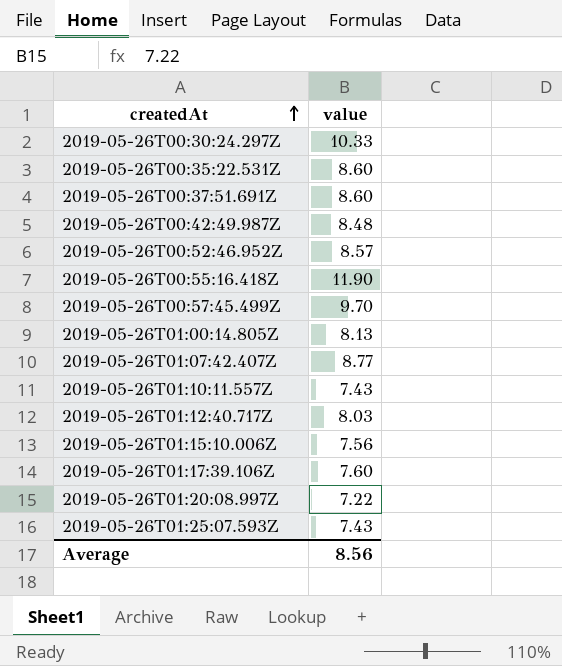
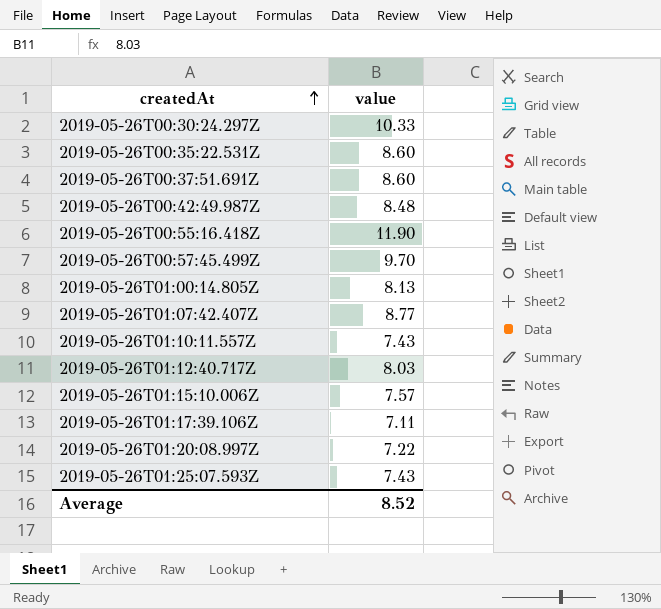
row 2019-05-26T00:52:46.952Z: 8.57 -> none
2019-05-26T01:15:10.006Z | value: 7.56 -> 7.57
2019-05-26T01:17:39.106Z | value: 7.60 -> 7.11
Average | value: 8.56 -> 8.52

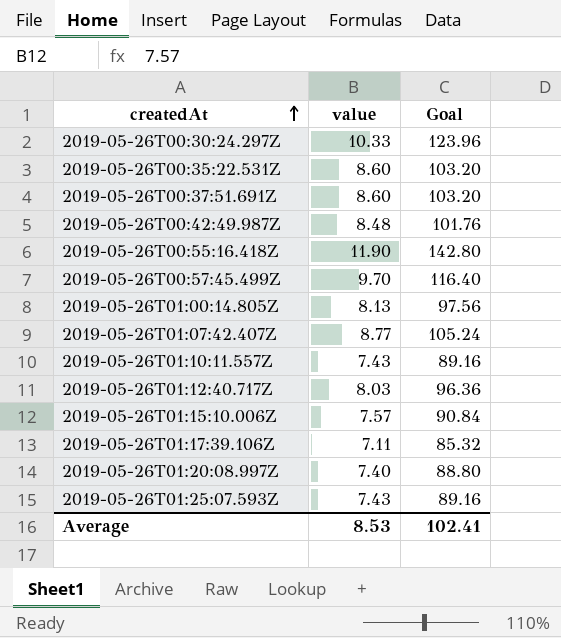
column Goal | formula: none -> [value] * 12
2019-05-26T01:20:08.997Z | value: 7.22 -> 7.40
Average | value: 8.52 -> 8.53

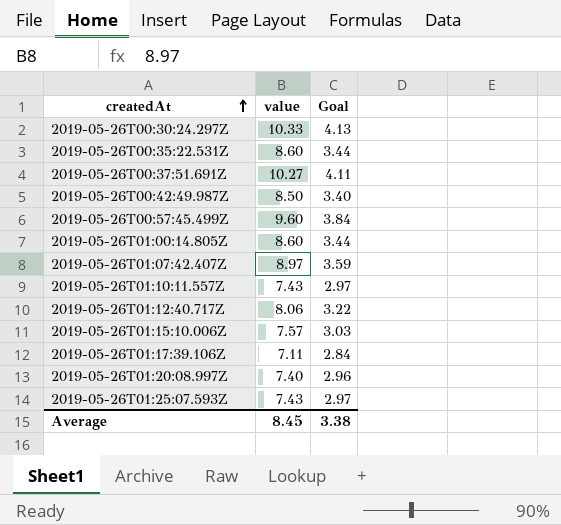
column Goal | formula: [value] * 12 -> [value] * 0.4
row 2019-05-26T00:55:16.418Z: 11.90 | 142.80 -> none
2019-05-26T00:37:51.691Z | value: 8.60 -> 10.27
2019-05-26T00:42:49.987Z | value: 8.48 -> 8.50
2019-05-26T00:57:45.499Z | value: 9.70 -> 9.60
2019-05-26T01:00:14.805Z | value: 8.13 -> 8.60
2019-05-26T01:07:42.407Z | value: 8.77 -> 8.97
2019-05-26T01:12:40.717Z | value: 8.03 -> 8.06
Average | value: 8.53 -> 8.45
Average | Goal: 102.41 -> 3.38

